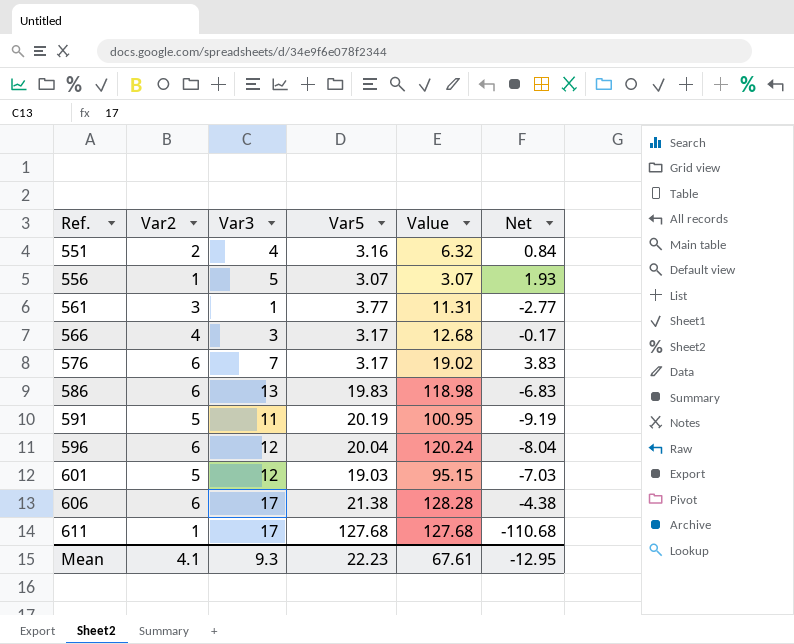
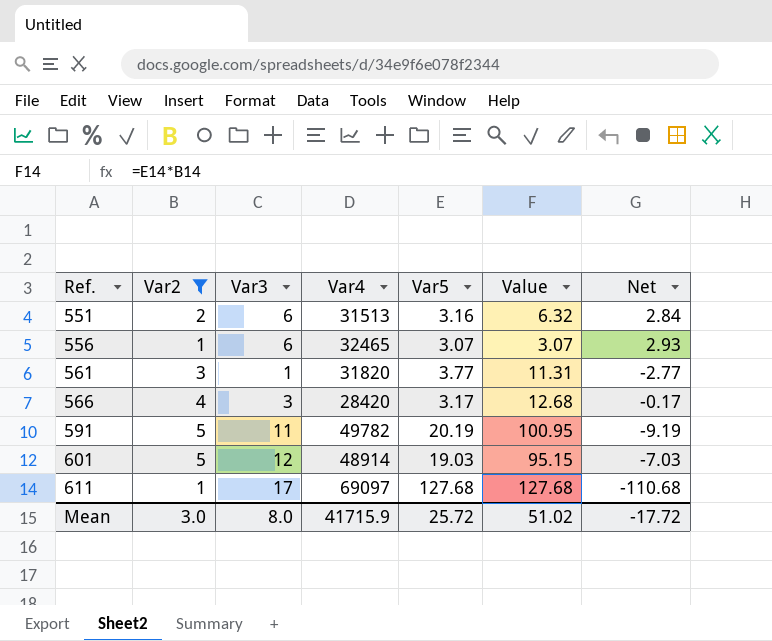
filter: none -> Var2 != 6
column Var4 | position: none -> 4
551 | Var3: 4 -> 6
551 | Net: 0.84 -> 2.84
556 | Var3: 5 -> 6
556 | Net: 1.93 -> 2.93
Mean | Var2: 4.1 -> 3.0
Mean | Var3: 9.3 -> 8.0
Mean | Var5: 22.23 -> 25.72
Mean | Value: 67.61 -> 51.02
Mean | Net: -12.95 -> -17.72

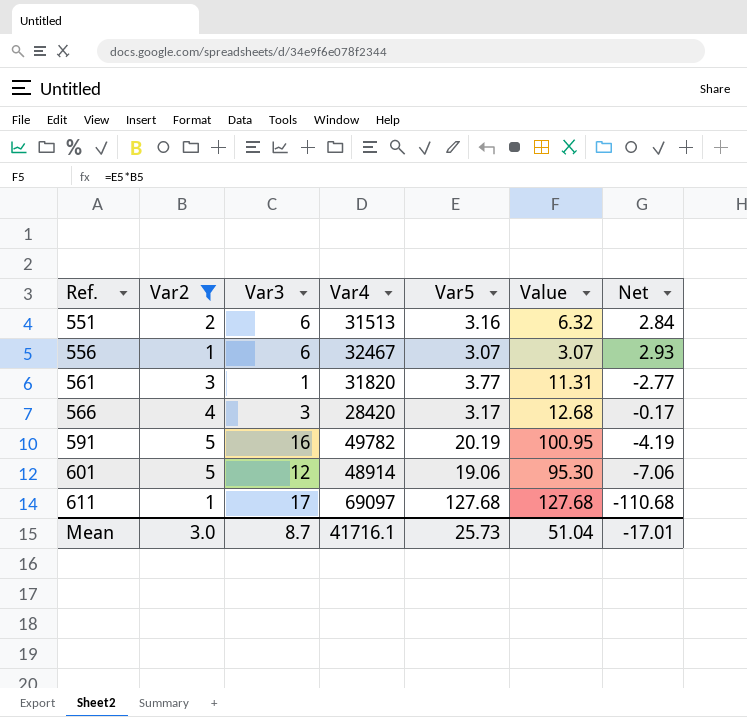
556 | Var4: 32465 -> 32467
591 | Var3: 11 -> 16
591 | Net: -9.19 -> -4.19
601 | Var5: 19.03 -> 19.06
601 | Value: 95.15 -> 95.30
601 | Net: -7.03 -> -7.06
Mean | Var3: 8.0 -> 8.7
Mean | Var4: 41715.9 -> 41716.1
Mean | Var5: 25.72 -> 25.73
Mean | Value: 51.02 -> 51.04
Mean | Net: -17.72 -> -17.01

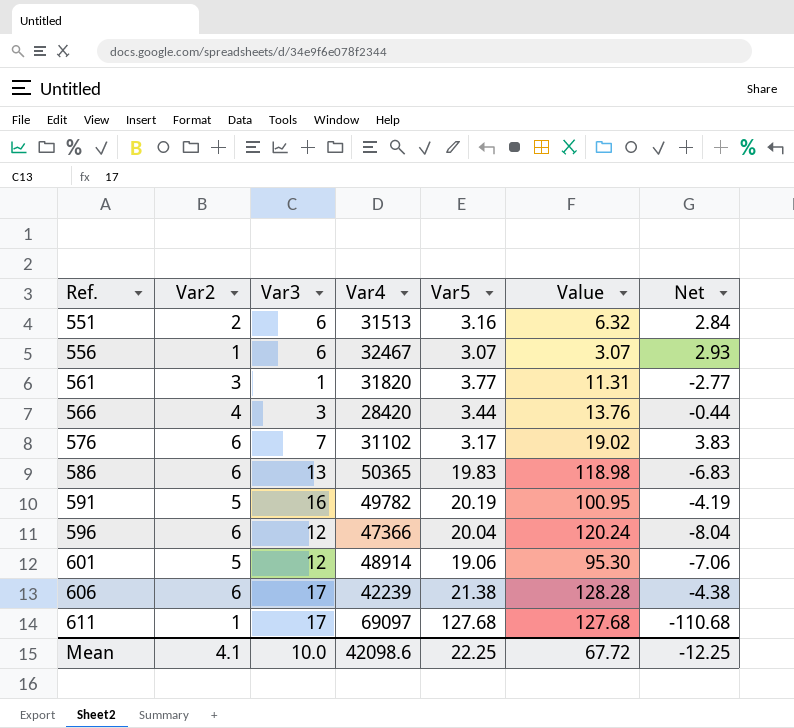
filter: Var2 != 6 -> none
566 | Var5: 3.17 -> 3.44
566 | Value: 12.68 -> 13.76
566 | Net: -0.17 -> -0.44
Mean | Var2: 3.0 -> 4.1
Mean | Var3: 8.7 -> 10.0
Mean | Var4: 41716.1 -> 42098.6
Mean | Var5: 25.73 -> 22.25
Mean | Value: 51.04 -> 67.72
Mean | Net: -17.01 -> -12.25

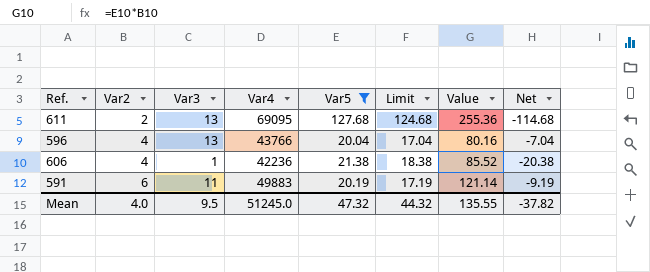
filter: none -> Var5 >= 20.04
row order: Ref. ascending -> Var2 ascending
column Limit | formula: none -> [Var5] - 3
611 | Var2: 1 -> 2
611 | Var3: 17 -> 13
611 | Var4: 69097 -> 69095
611 | Value: 127.68 -> 255.36
611 | Net: -110.68 -> -114.68
596 | Var2: 6 -> 4
596 | Var3: 12 -> 13
596 | Var4: 47366 -> 43766
596 | Value: 120.24 -> 80.16
596 | Net: -8.04 -> -7.04
606 | Var2: 6 -> 4
606 | Var3: 17 -> 1
606 | Var4: 42239 -> 42236
606 | Value: 128.28 -> 85.52
606 | Net: -4.38 -> -20.38
591 | Var2: 5 -> 6
591 | Var3: 16 -> 11
591 | Var4: 49782 -> 49883
591 | Value: 100.95 -> 121.14
591 | Net: -4.19 -> -9.19
Mean | Var2: 4.1 -> 4.0
Mean | Var3: 10.0 -> 9.5
Mean | Var4: 42098.6 -> 51245.0
Mean | Var5: 22.25 -> 47.32
Mean | Value: 67.72 -> 135.55
Mean | Net: -12.25 -> -37.82

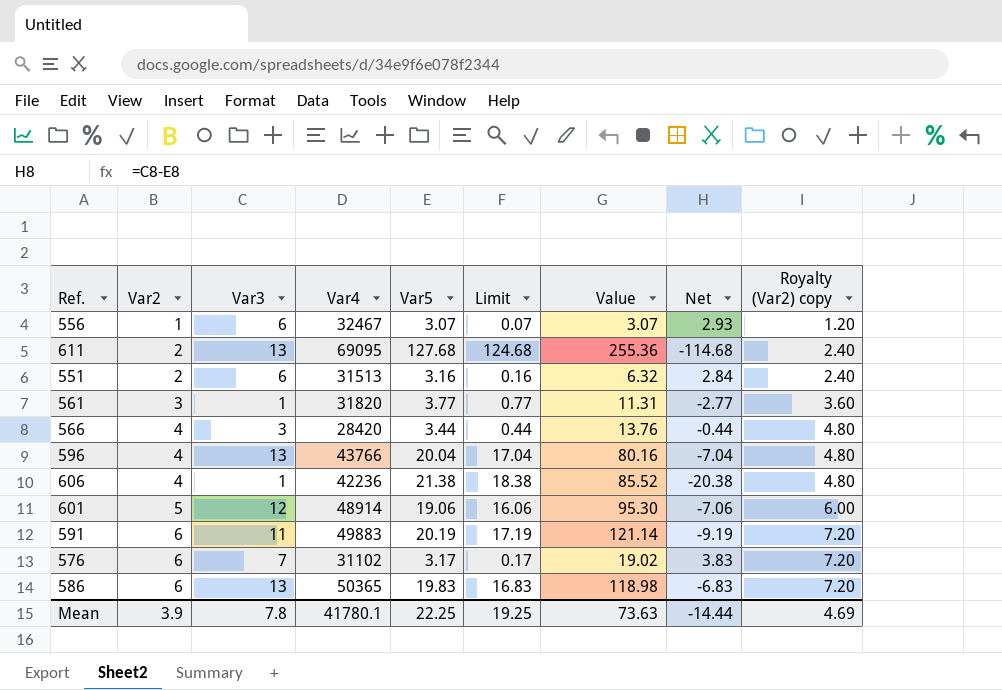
filter: Var5 >= 20.04 -> none
column Royalty (Var2) copy | formula: none -> [Var2] * 1.2
Mean | Var2: 4.0 -> 3.9
Mean | Var3: 9.5 -> 7.8
Mean | Var4: 51245.0 -> 41780.1
Mean | Var5: 47.32 -> 22.25
Mean | Limit: 44.32 -> 19.25
Mean | Value: 135.55 -> 73.63
Mean | Net: -37.82 -> -14.44

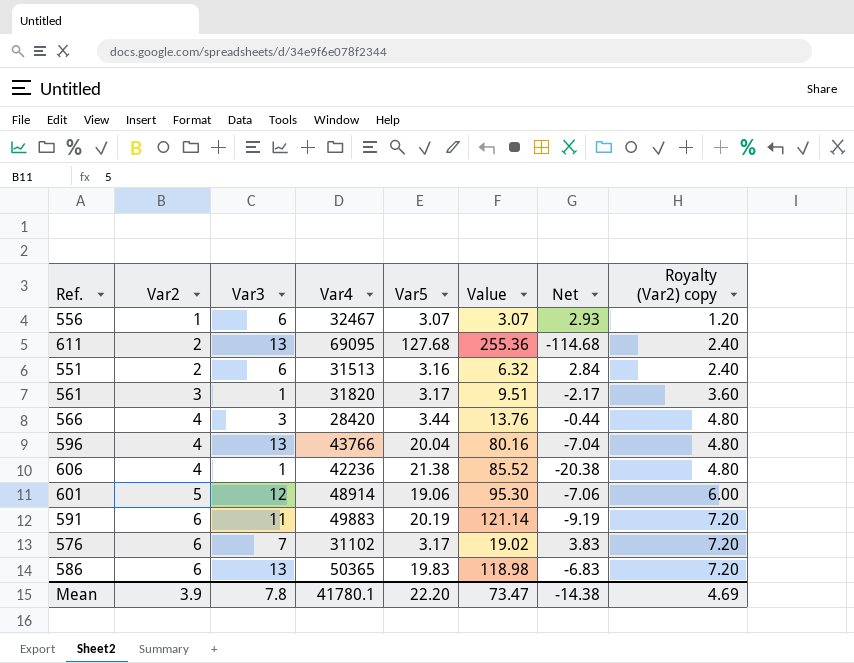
column Limit | formula: [Var5] - 3 -> none
561 | Var5: 3.77 -> 3.17
561 | Value: 11.31 -> 9.51
561 | Net: -2.77 -> -2.17
Mean | Var5: 22.25 -> 22.20
Mean | Value: 73.63 -> 73.47
Mean | Net: -14.44 -> -14.38

